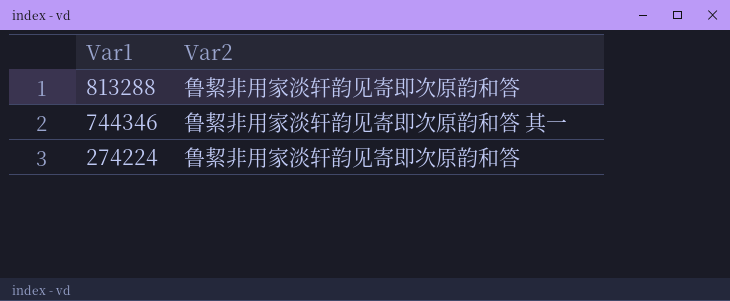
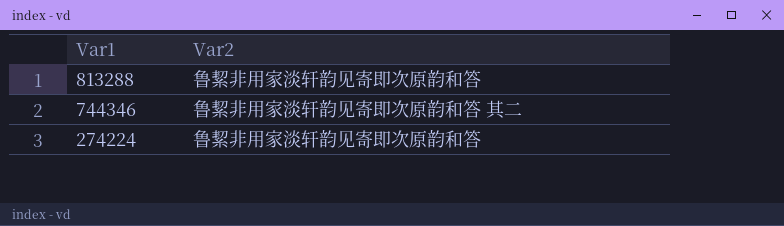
744346 | Var2: 鲁絜非用家淡轩韵见寄即次原韵和答 其一 -> 鲁絜非用家淡轩韵见寄即次原韵和答 其二

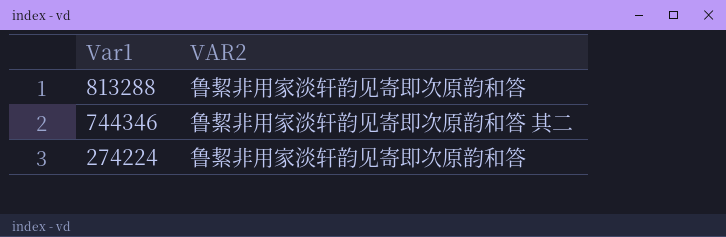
column name: Var2 -> VAR2

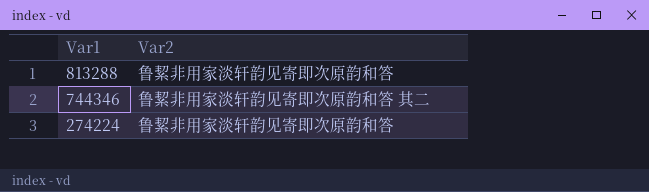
column name: VAR2 -> Var2

